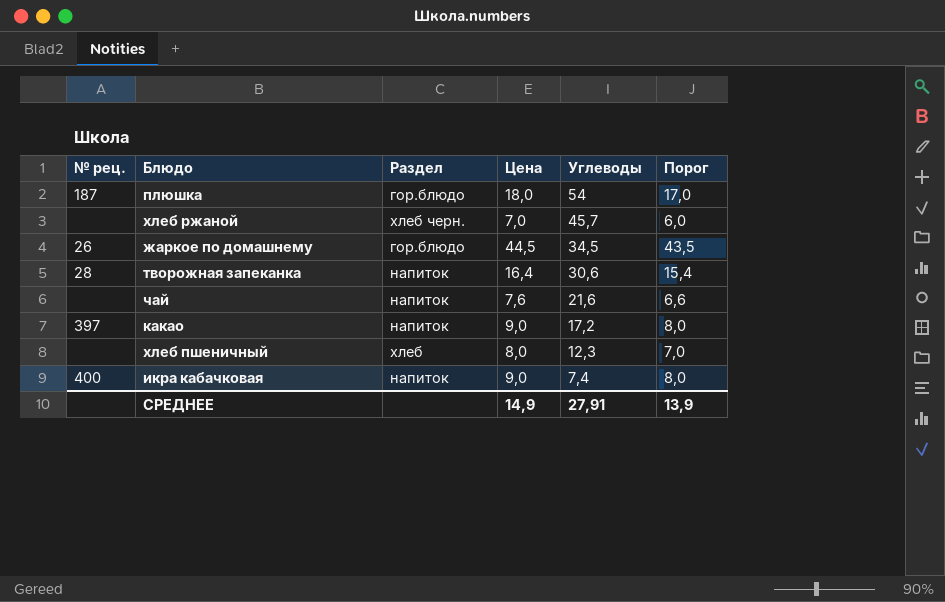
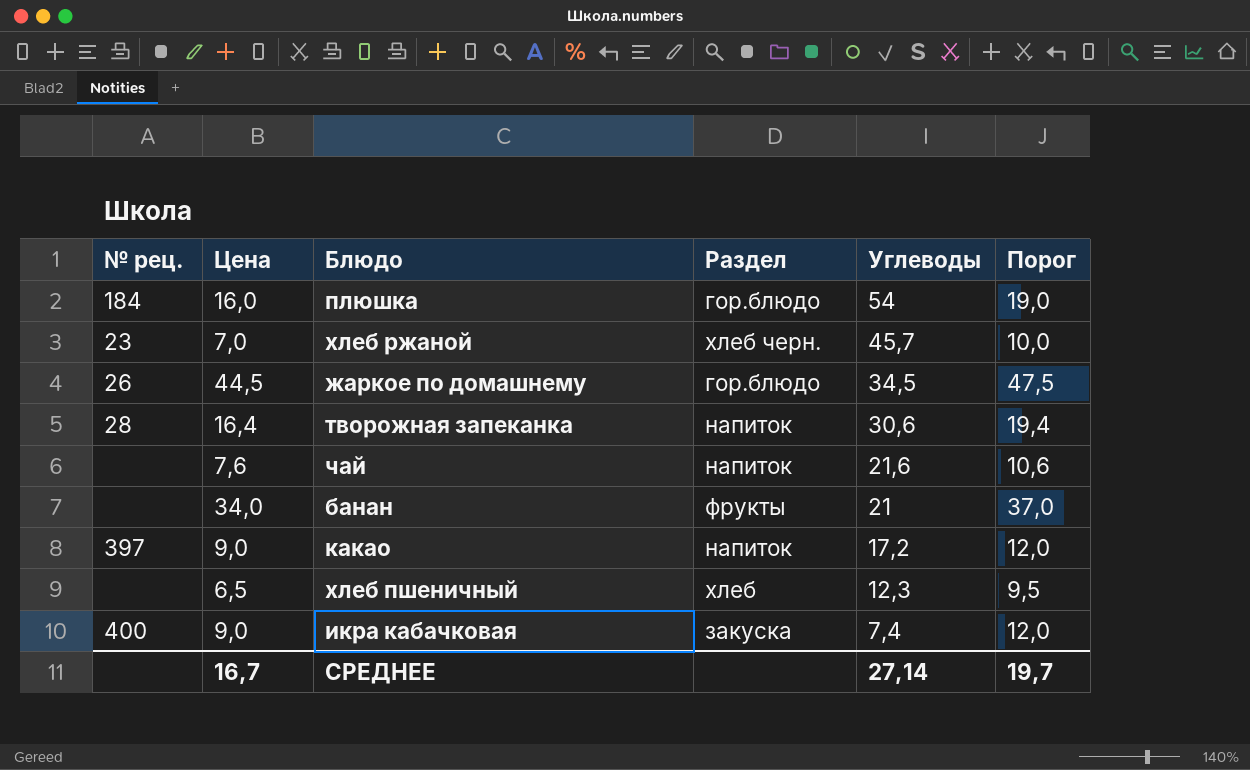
column Цена | position: 4 -> 2
column Порог | formula: [Цена] - 1 -> [Цена] + 3
плюшка | № рец.: 187 -> 184
плюшка | Цена: 18,0 -> 16,0
хлеб ржаной | № рец.: none -> 23
row банан: none -> none | 34,0 | фрукты | 21 | 37,0
хлеб пшеничный | Цена: 8,0 -> 6,5
икра кабачковая | Раздел: напиток -> закуска
СРЕДНЕЕ | Цена: 14,9 -> 16,7
СРЕДНЕЕ | Углеводы: 27,91 -> 27,14
СРЕДНЕЕ | Порог: 13,9 -> 19,7

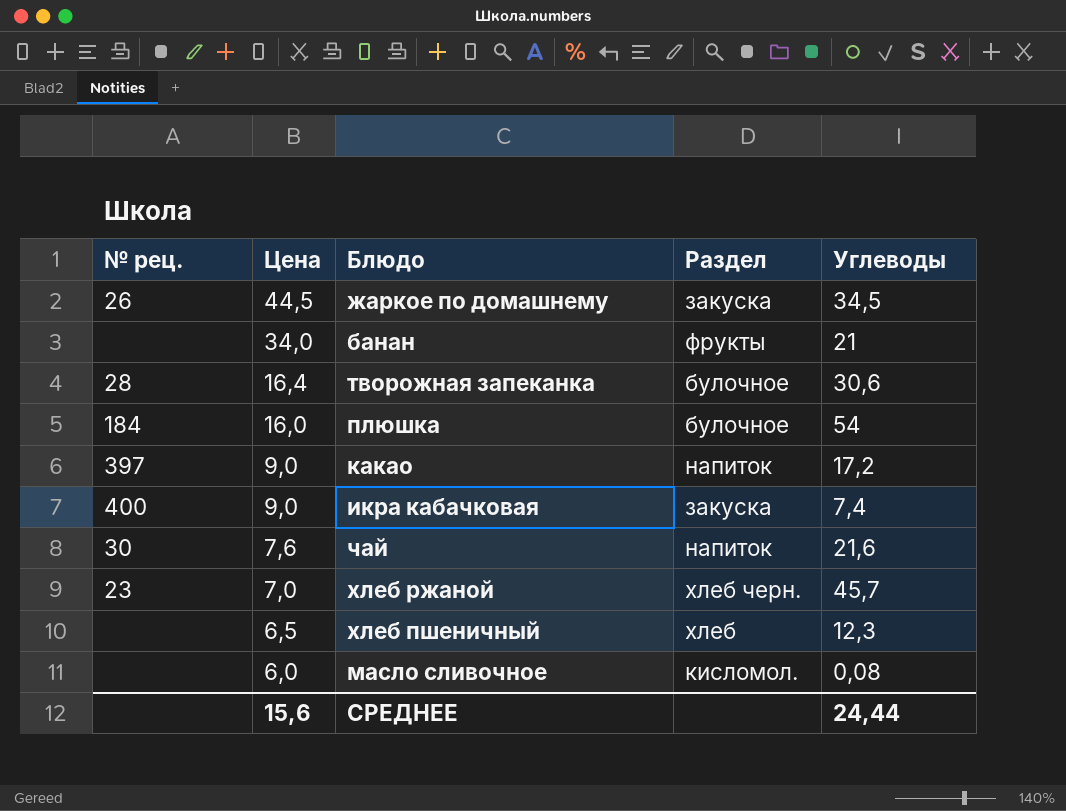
row order: Углеводы descending -> Цена descending
column Порог | formula: [Цена] + 3 -> none
жаркое по домашнему | Раздел: гор.блюдо -> закуска
творожная запеканка | Раздел: напиток -> булочное
плюшка | Раздел: гор.блюдо -> булочное
чай | № рец.: none -> 30
row масло сливочное: none -> none | 6,0 | кисломол. | 0,08
СРЕДНЕЕ | Цена: 16,7 -> 15,6
СРЕДНЕЕ | Углеводы: 27,14 -> 24,44

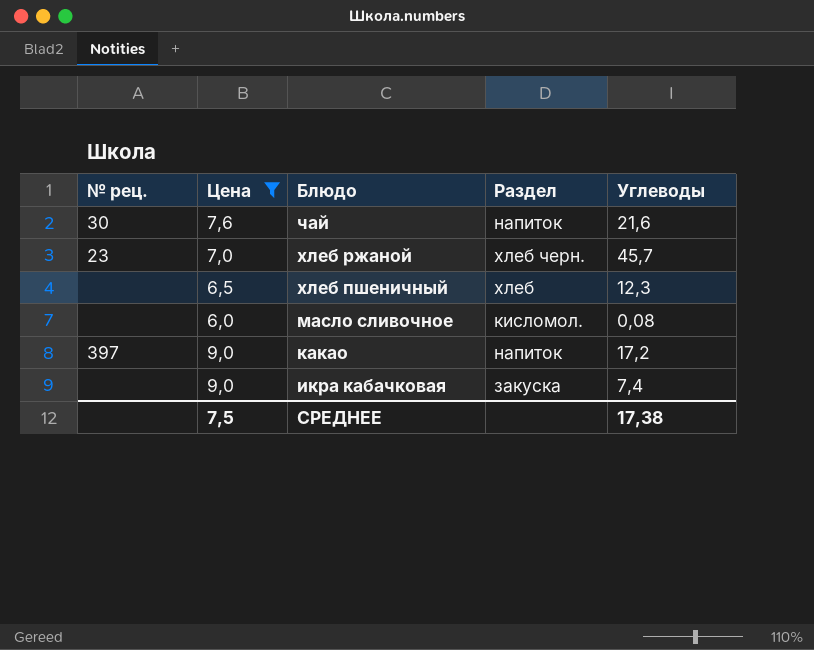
filter: none -> Цена <= 9,0
row order: Цена descending -> Блюдо descending
икра кабачковая | № рец.: 400 -> none
СРЕДНЕЕ | Цена: 15,6 -> 7,5
СРЕДНЕЕ | Углеводы: 24,44 -> 17,38

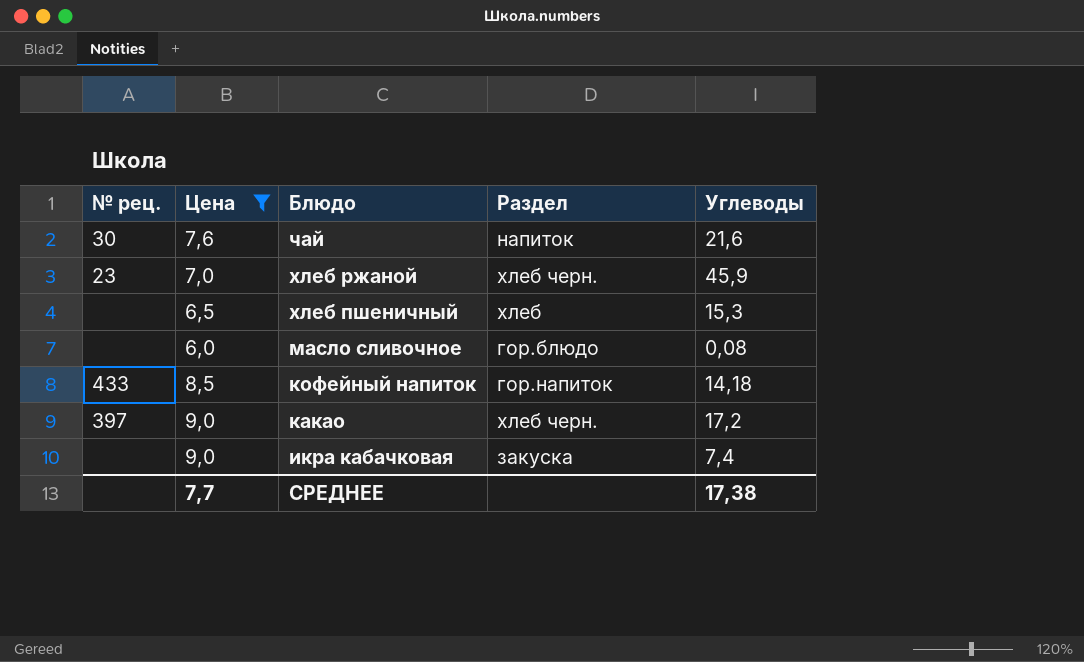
хлеб ржаной | Углеводы: 45,7 -> 45,9
хлеб пшеничный | Углеводы: 12,3 -> 15,3
масло сливочное | Раздел: кисломол. -> гор.блюдо
row кофейный напиток: none -> 433 | 8,5 | гор.напиток | 14,18
какао | Раздел: напиток -> хлеб черн.
СРЕДНЕЕ | Цена: 7,5 -> 7,7

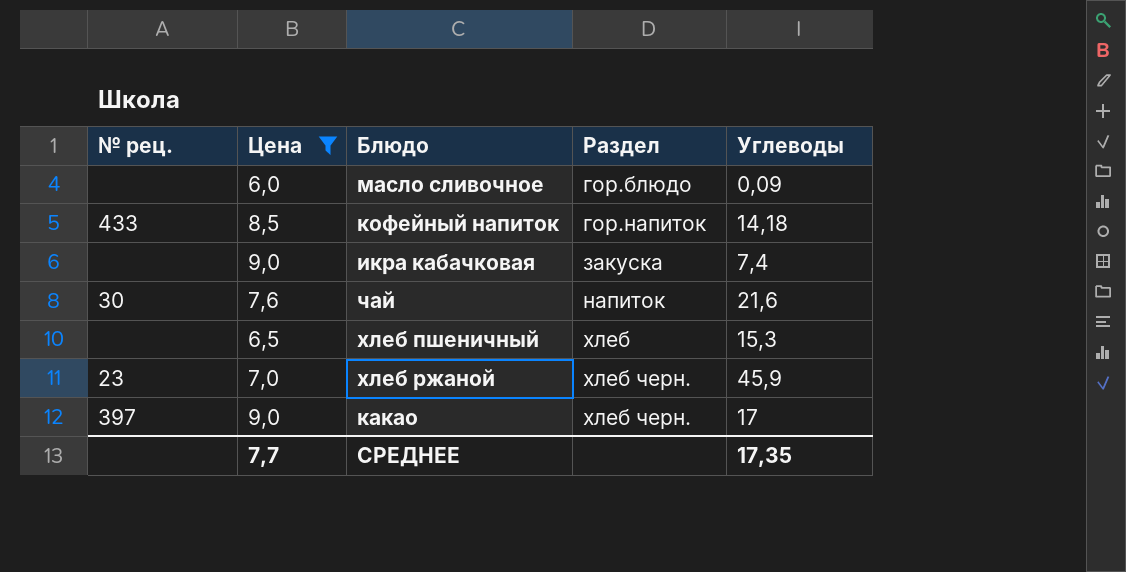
row order: Блюдо descending -> Раздел ascending
масло сливочное | Углеводы: 0,08 -> 0,09
какао | Углеводы: 17,2 -> 17
СРЕДНЕЕ | Углеводы: 17,38 -> 17,35

